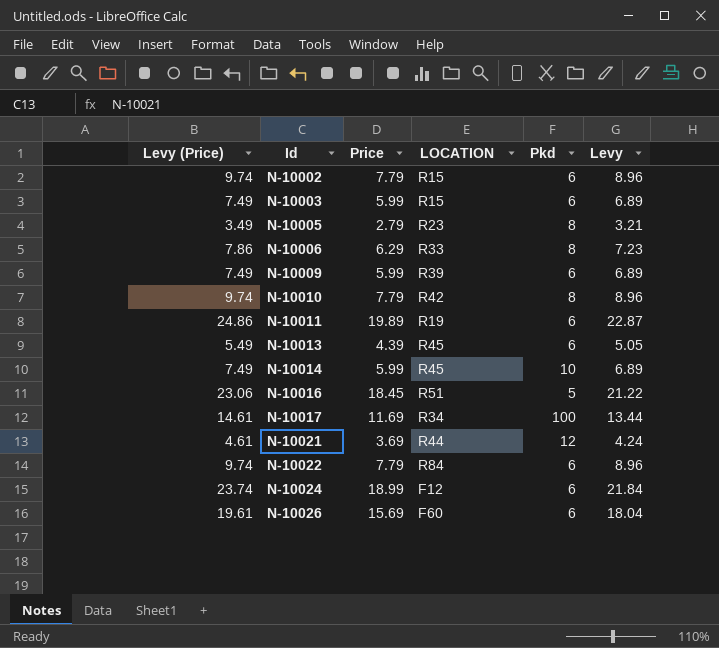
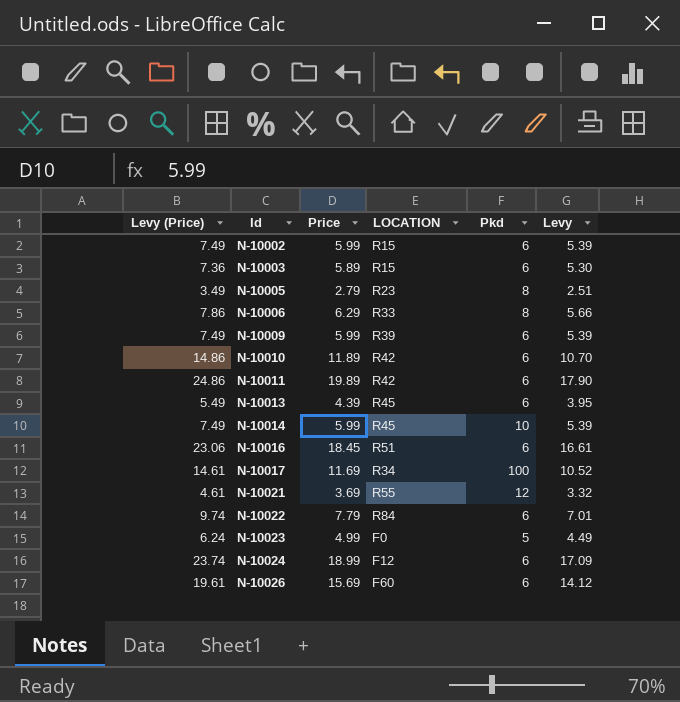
column Levy | formula: [Price] * 1.15 -> [Price] * 0.9
N-10002 | Levy (Price): 9.74 -> 7.49
N-10002 | Price: 7.79 -> 5.99
N-10003 | Levy (Price): 7.49 -> 7.36
N-10003 | Price: 5.99 -> 5.89
N-10010 | Levy (Price): 9.74 -> 14.86
N-10010 | Price: 7.79 -> 11.89
N-10010 | Pkd: 8 -> 6
N-10011 | LOCATION: R19 -> R42
N-10016 | Pkd: 5 -> 6
N-10021 | LOCATION: R44 -> R55
row N-10023: none -> 6.24 | 4.99 | F0 | 5 | 4.49

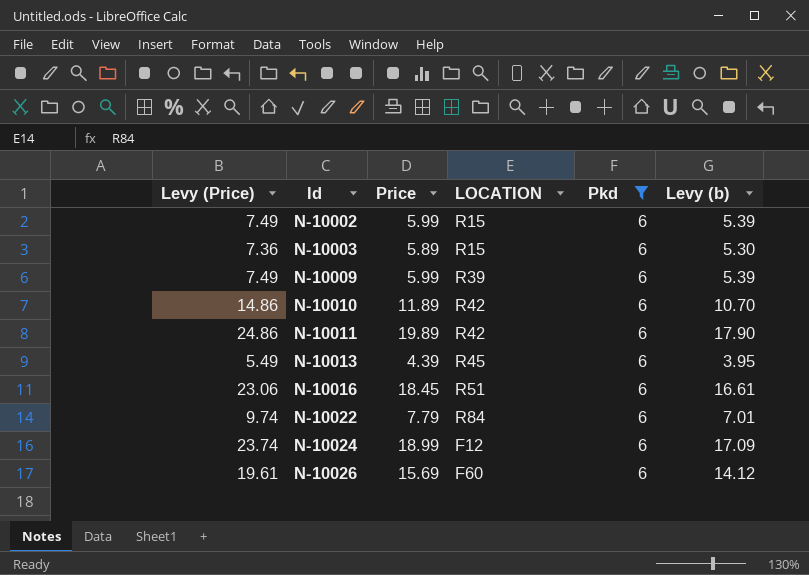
filter: none -> Pkd = 6
column name: Levy -> Levy (b)

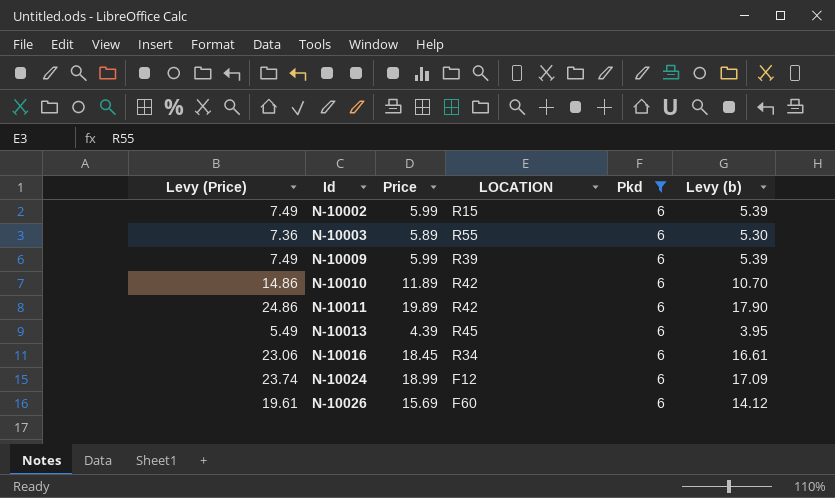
row N-10022: 9.74 | 7.79 | R84 | 6 | 7.01 -> none
N-10003 | LOCATION: R15 -> R55
N-10016 | LOCATION: R51 -> R34

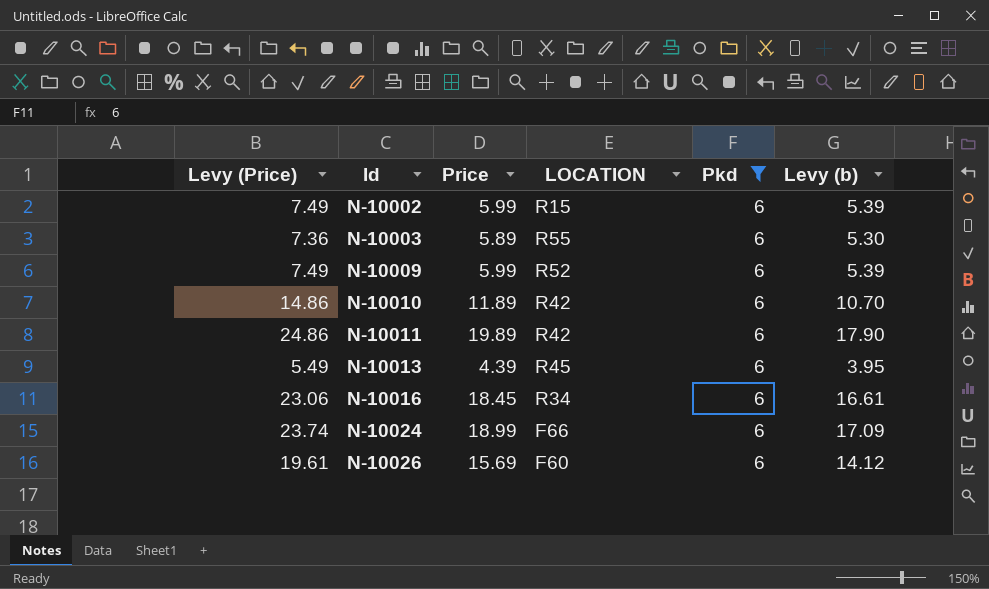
N-10009 | LOCATION: R39 -> R52
N-10024 | LOCATION: F12 -> F66

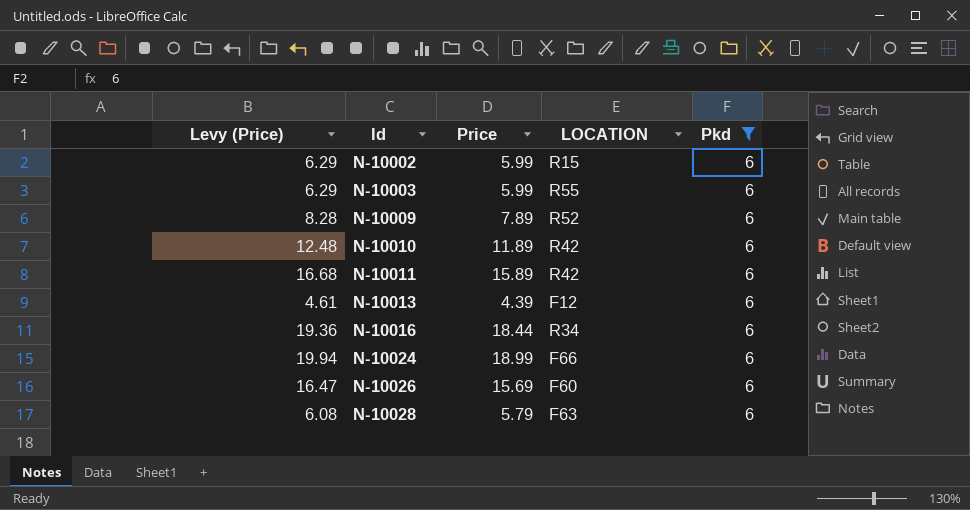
column Levy (b) | formula: [Price] * 0.9 -> none
column Levy (Price) | formula: [Price] * 1.25 -> [Price] * 1.05
N-10003 | Price: 5.89 -> 5.99
N-10009 | Price: 5.99 -> 7.89
N-10011 | Price: 19.89 -> 15.89
N-10013 | LOCATION: R45 -> F12
N-10016 | Price: 18.45 -> 18.44
row N-10028: none -> 6.08 | 5.79 | F63 | 6

